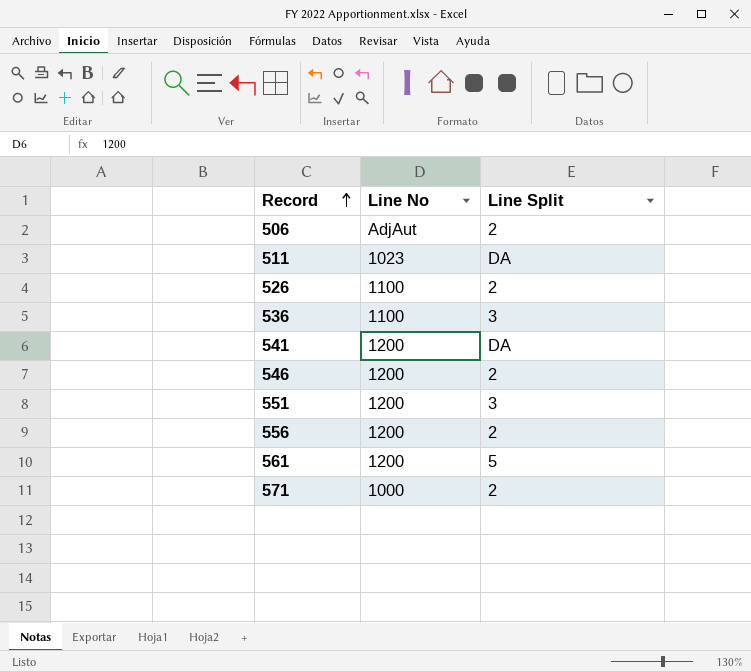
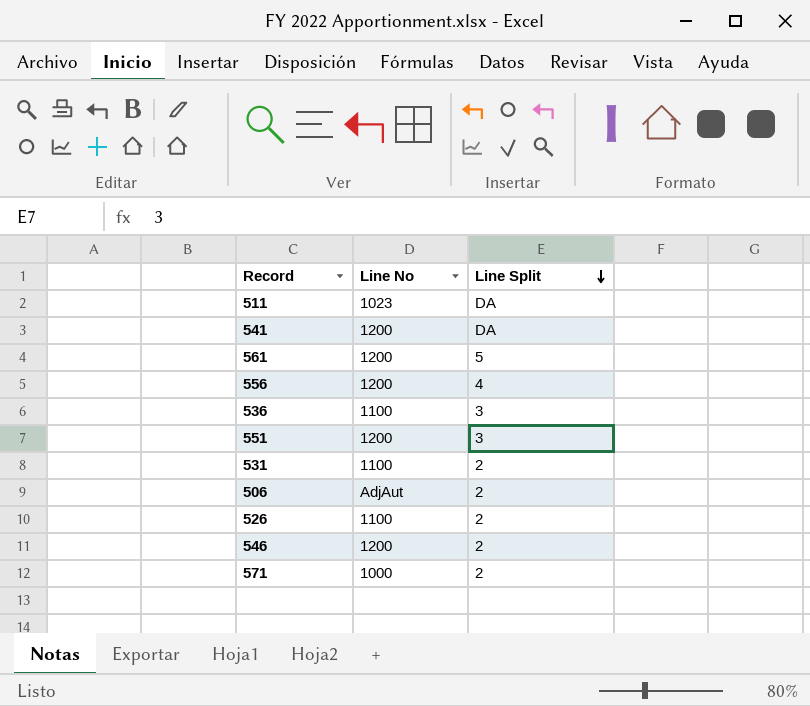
row order: Record ascending -> Line Split descending
556 | Line Split: 2 -> 4
row 531: none -> 1100 | 2

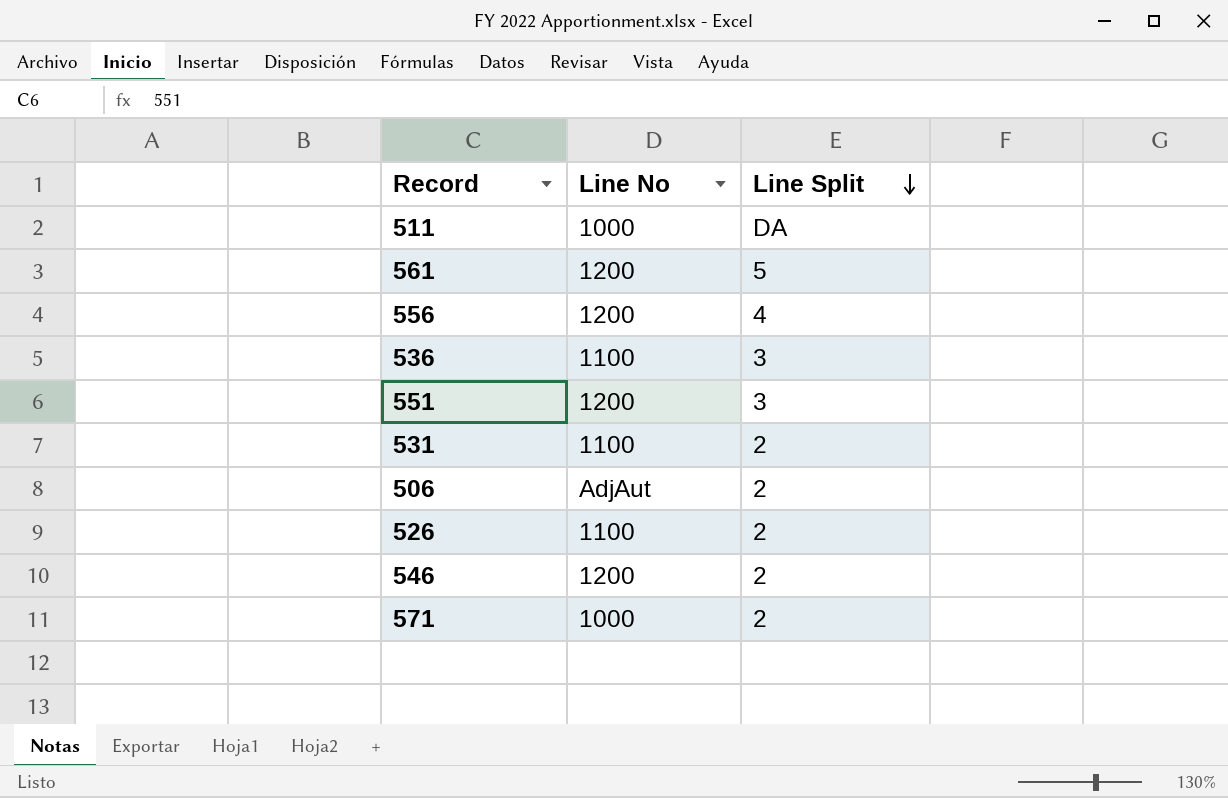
row 541: 1200 | DA -> none
511 | Line No: 1023 -> 1000

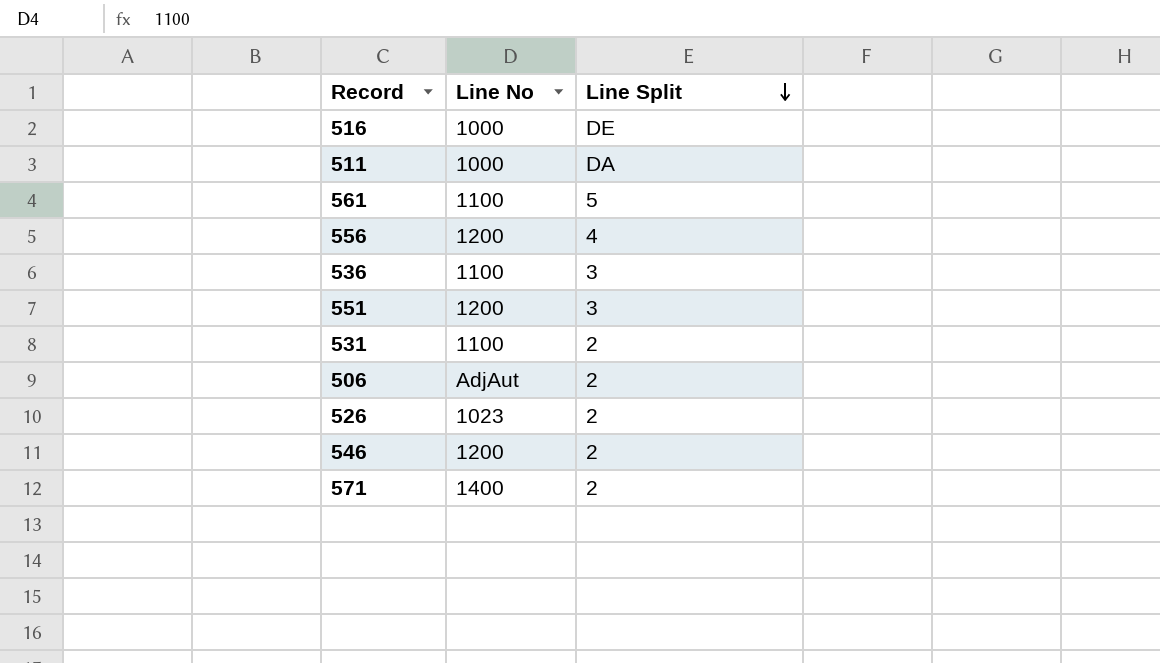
row 516: none -> 1000 | DE
561 | Line No: 1200 -> 1100
526 | Line No: 1100 -> 1023
571 | Line No: 1000 -> 1400

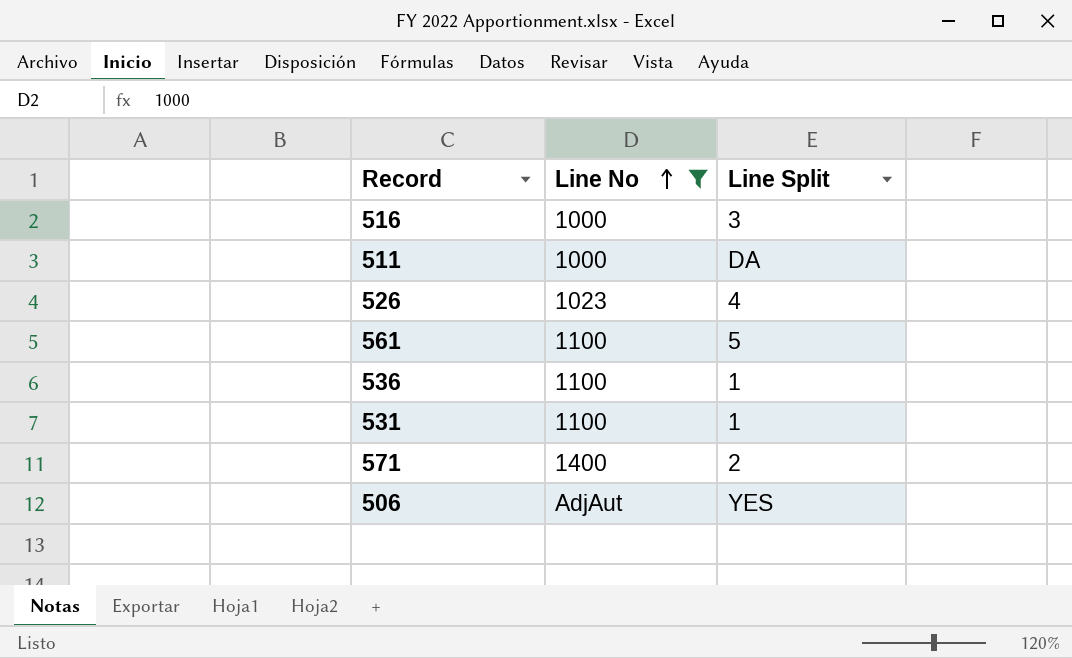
filter: none -> Line No != 1200
row order: Line Split descending -> Line No ascending
516 | Line Split: DE -> 3
526 | Line Split: 2 -> 4
536 | Line Split: 3 -> 1
531 | Line Split: 2 -> 1
506 | Line Split: 2 -> YES

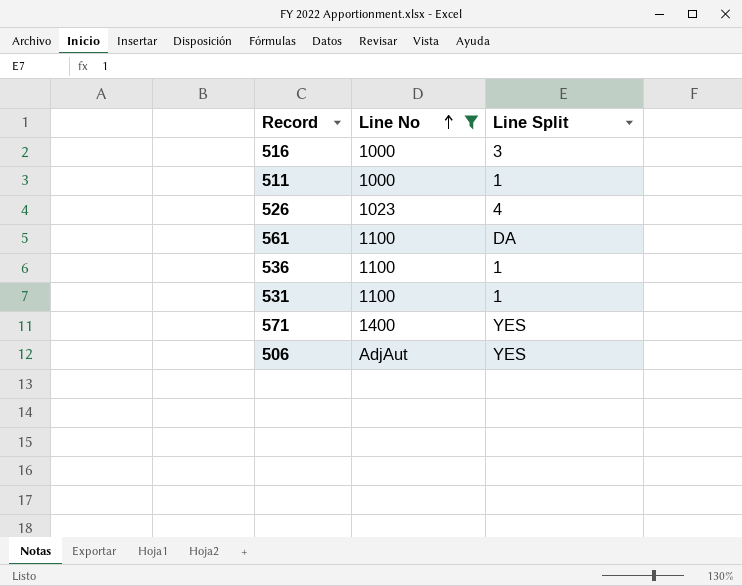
511 | Line Split: DA -> 1
561 | Line Split: 5 -> DA
571 | Line Split: 2 -> YES

